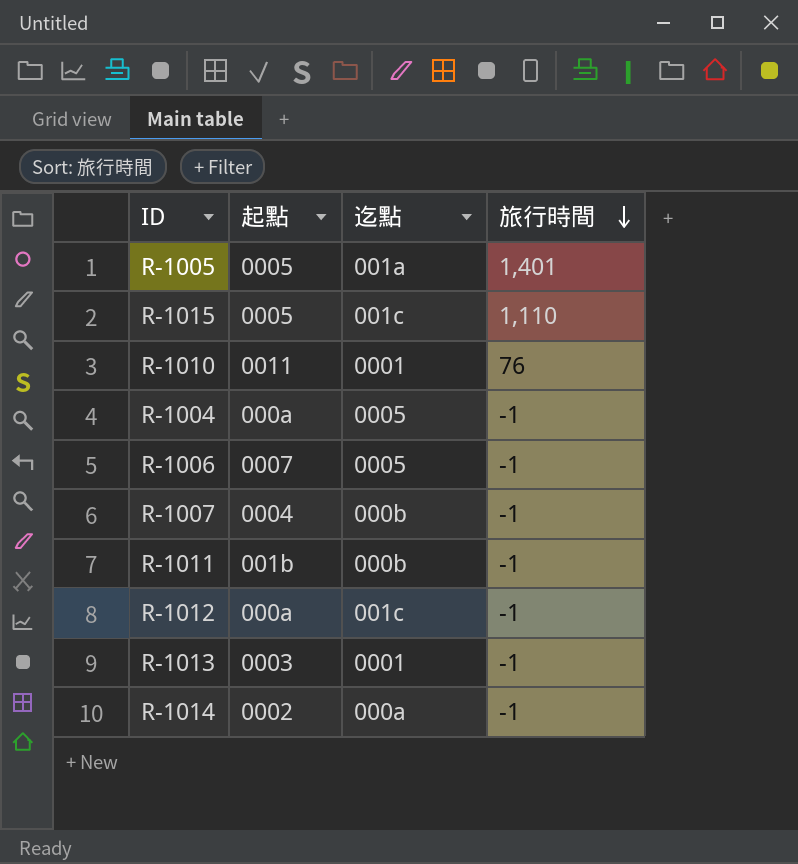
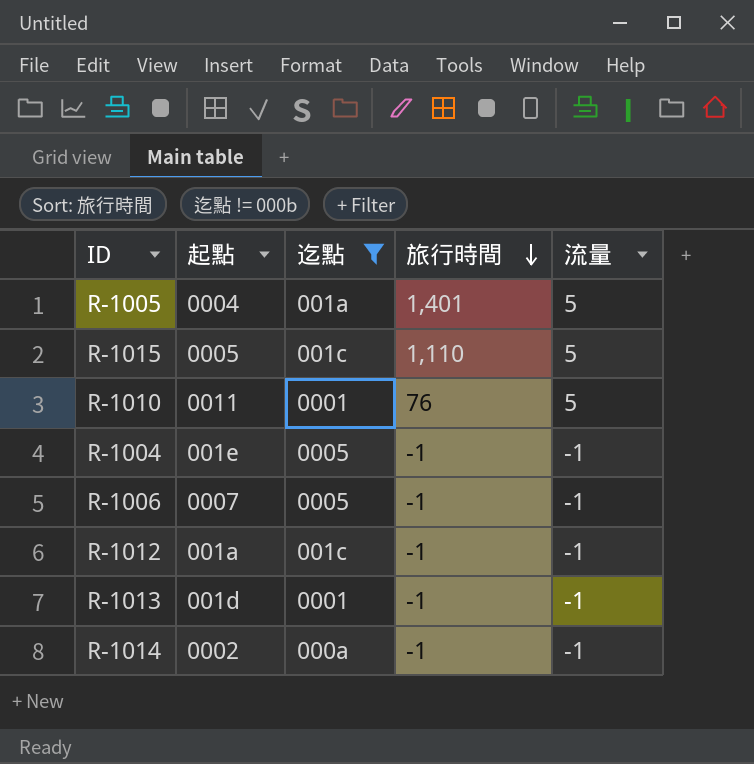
filter: none -> 迄點 != 000b
column 流量 | position: none -> 5
R-1005 | 起點: 0005 -> 0004
R-1004 | 起點: 000a -> 001e
R-1012 | 起點: 000a -> 001a
R-1013 | 起點: 0003 -> 001d

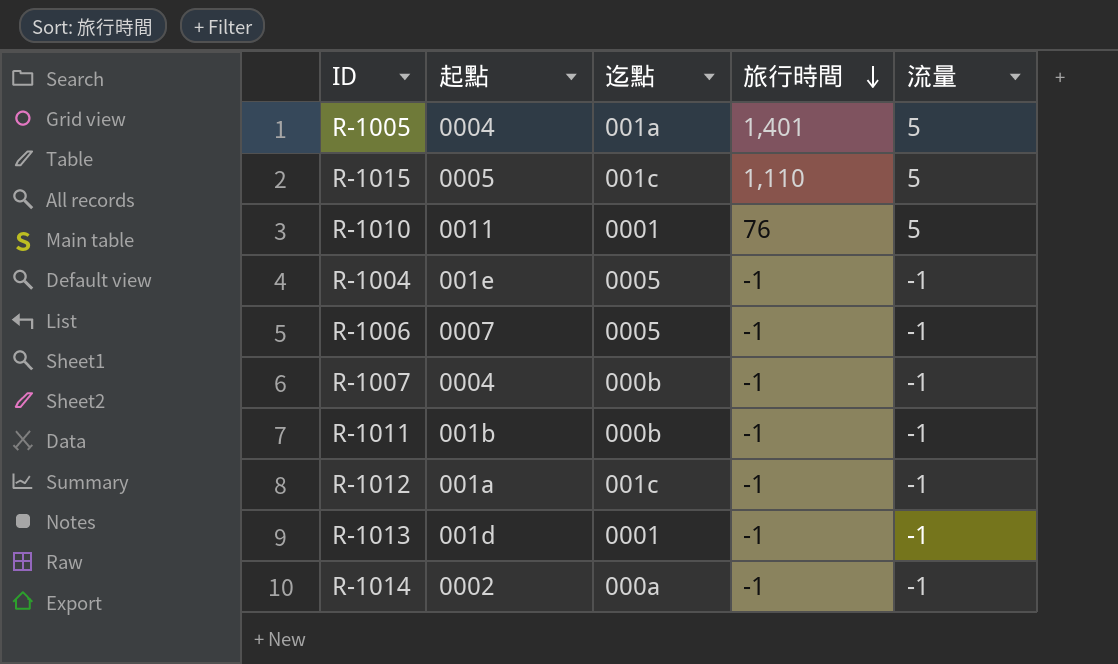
filter: 迄點 != 000b -> none

